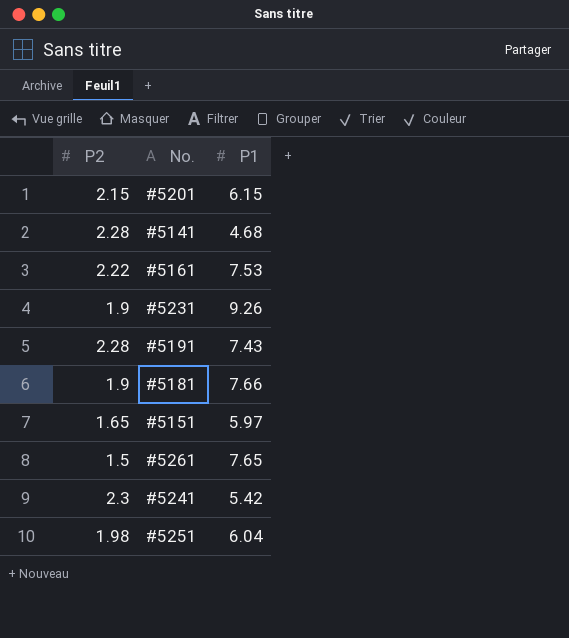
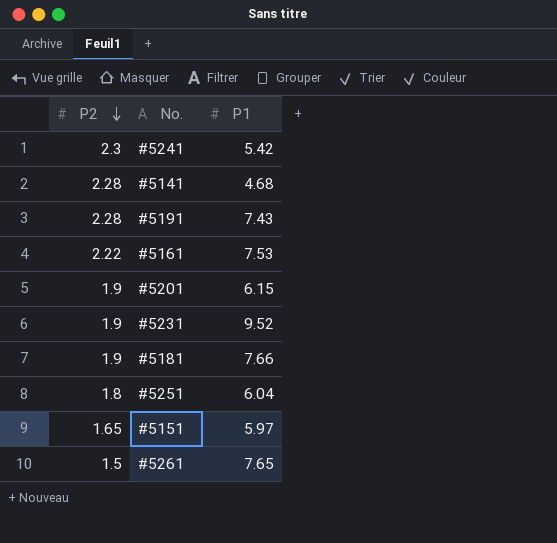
row order: none -> P2 descending
#5201 | P2: 2.15 -> 1.9
#5231 | P1: 9.26 -> 9.52
#5251 | P2: 1.98 -> 1.8

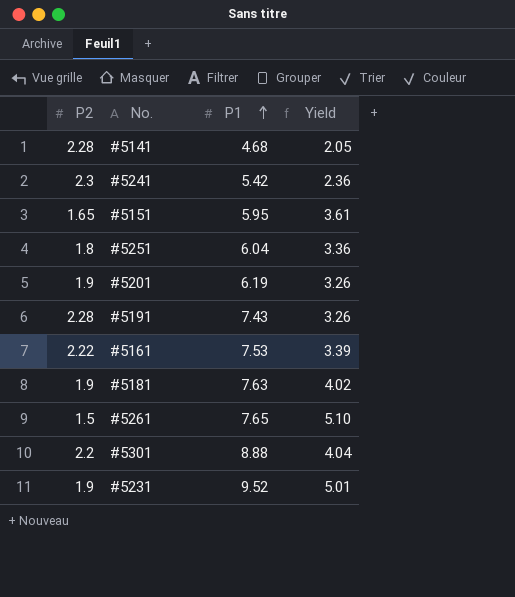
row order: P2 descending -> P1 ascending
column Yield | formula: none -> [P1] / [P2]
#5151 | P1: 5.97 -> 5.95
#5201 | P1: 6.15 -> 6.19
#5181 | P1: 7.66 -> 7.63
row #5301: none -> 2.2 | 8.88 | 4.04

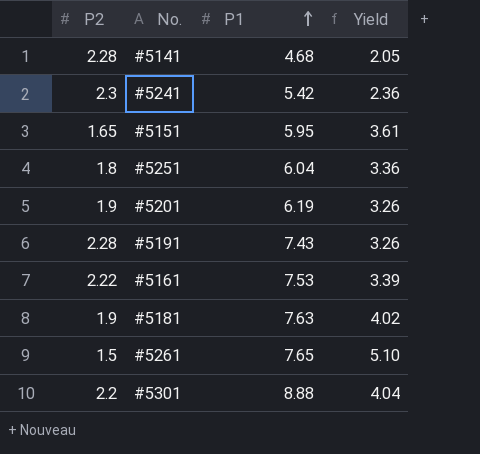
row #5231: 1.9 | 9.52 | 5.01 -> none

